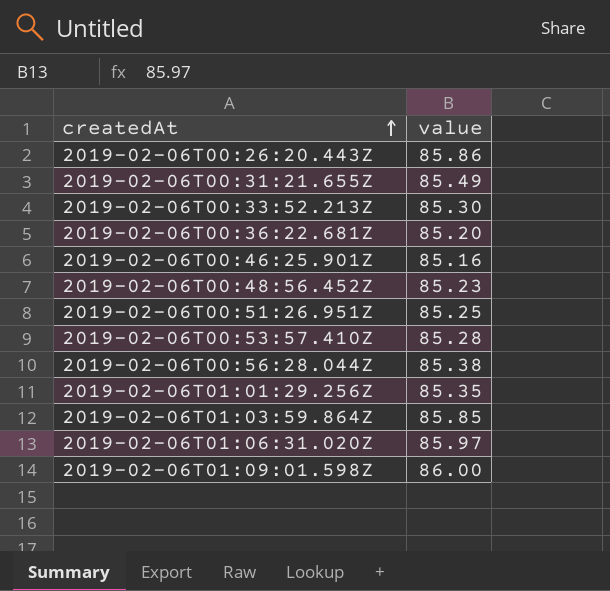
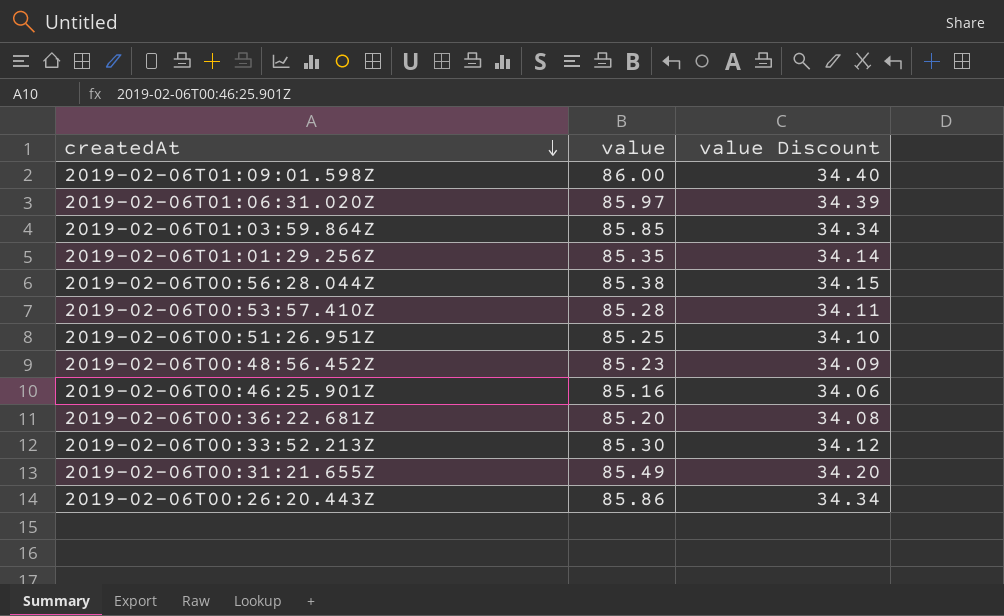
row order: createdAt ascending -> createdAt descending
column value Discount | formula: none -> [value] * 0.4

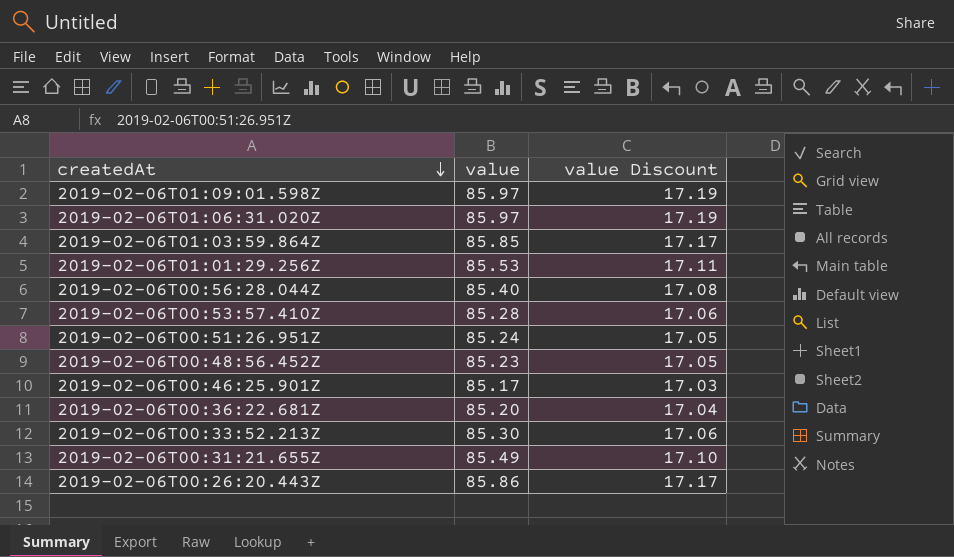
column value Discount | formula: [value] * 0.4 -> [value] * 0.2
2019-02-06T01:09:01.598Z | value: 86.00 -> 85.97
2019-02-06T01:01:29.256Z | value: 85.35 -> 85.53
2019-02-06T00:56:28.044Z | value: 85.38 -> 85.40
2019-02-06T00:51:26.951Z | value: 85.25 -> 85.24
2019-02-06T00:46:25.901Z | value: 85.16 -> 85.17

